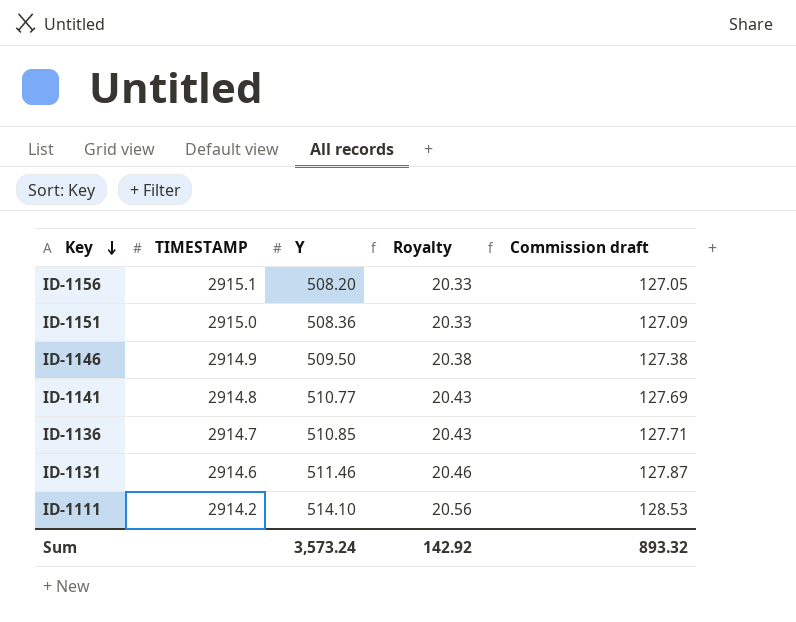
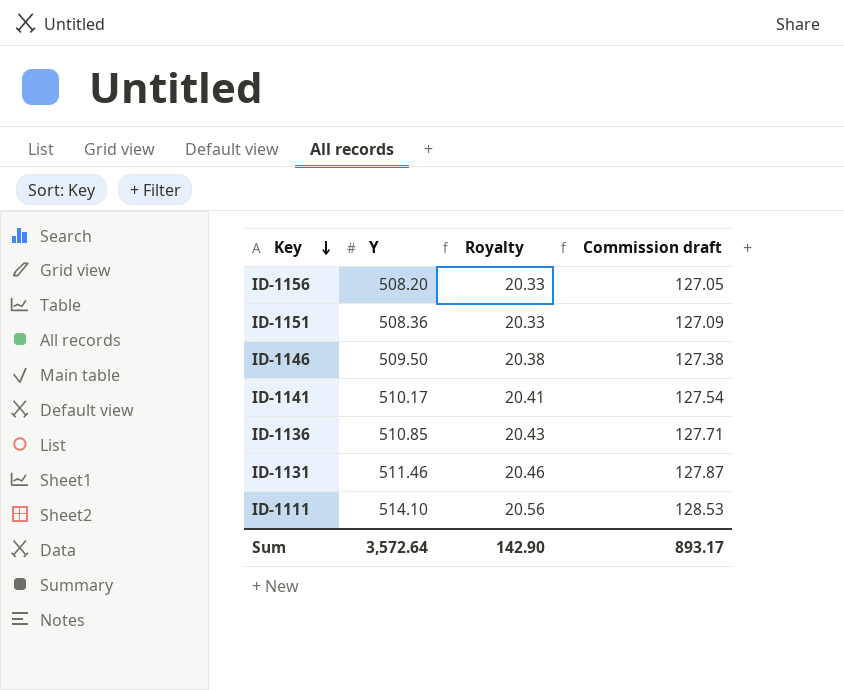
column TIMESTAMP | position: 2 -> none
ID-1141 | Y: 510.77 -> 510.17
ID-1141 | Royalty: 20.43 -> 20.41
ID-1141 | Commission draft: 127.69 -> 127.54
Sum | Y: 3,573.24 -> 3,572.64
Sum | Royalty: 142.92 -> 142.90
Sum | Commission draft: 893.32 -> 893.17

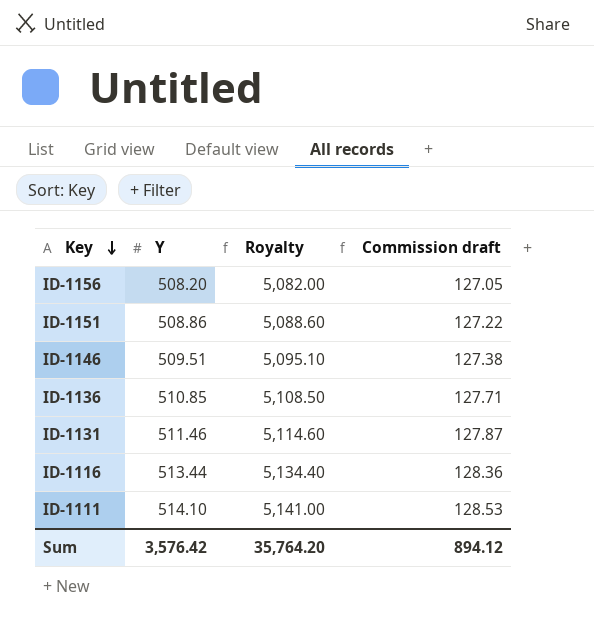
column Royalty | formula: [Y] * 0.04 -> [Y] * 10
row ID-1141: 510.17 | 20.41 | 127.54 -> none
ID-1151 | Y: 508.36 -> 508.86
ID-1151 | Commission draft: 127.09 -> 127.22
ID-1146 | Y: 509.50 -> 509.51
row ID-1116: none -> 513.44 | 5,134.40 | 128.36
Sum | Y: 3,572.64 -> 3,576.42
Sum | Royalty: 142.90 -> 35,764.20
Sum | Commission draft: 893.17 -> 894.12

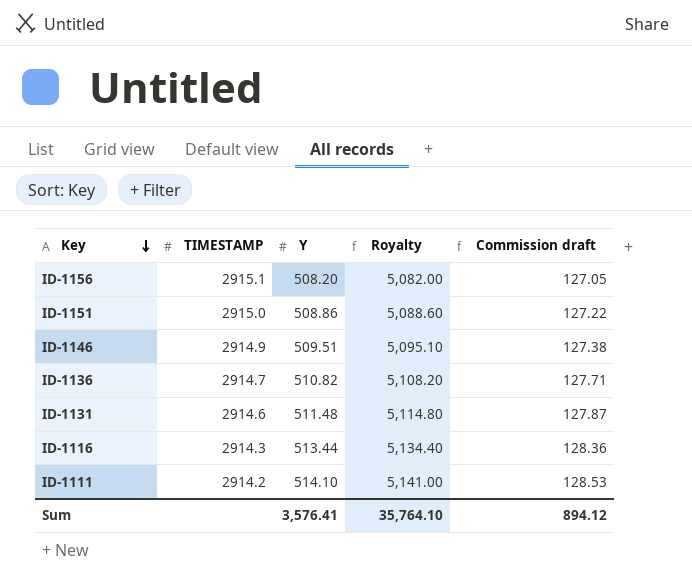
column TIMESTAMP | position: none -> 2
ID-1136 | Y: 510.85 -> 510.82
ID-1136 | Royalty: 5,108.50 -> 5,108.20
ID-1131 | Y: 511.46 -> 511.48
ID-1131 | Royalty: 5,114.60 -> 5,114.80
Sum | Y: 3,576.42 -> 3,576.41
Sum | Royalty: 35,764.20 -> 35,764.10

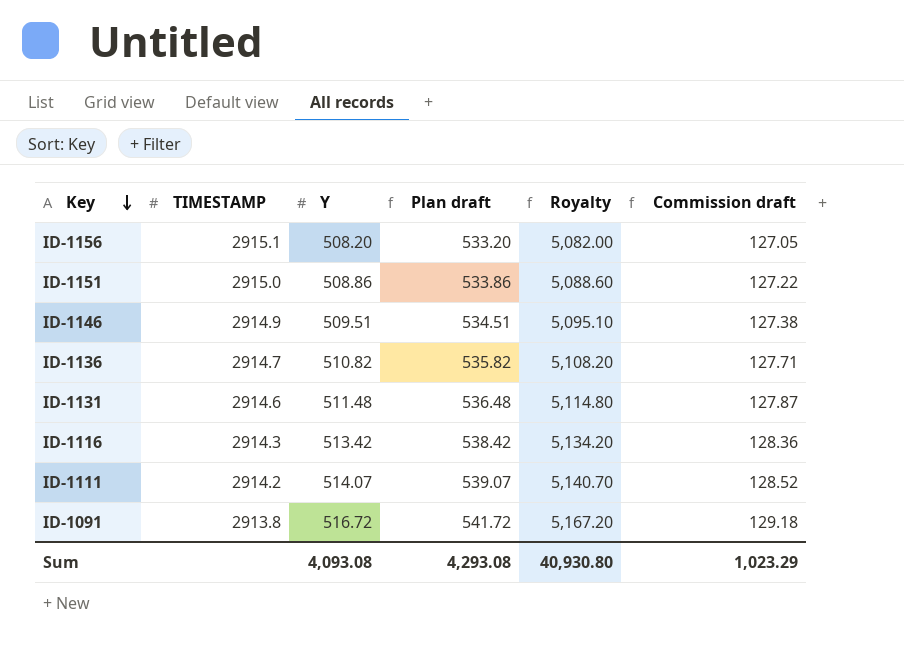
column Plan draft | formula: none -> [Y] + 25
ID-1116 | Y: 513.44 -> 513.42
ID-1116 | Royalty: 5,134.40 -> 5,134.20
ID-1111 | Y: 514.10 -> 514.07
ID-1111 | Royalty: 5,141.00 -> 5,140.70
ID-1111 | Commission draft: 128.53 -> 128.52
row ID-1091: none -> 2913.8 | 516.72 | 541.72 | 5,167.20 | 129.18
Sum | Y: 3,576.41 -> 4,093.08
Sum | Royalty: 35,764.10 -> 40,930.80
Sum | Commission draft: 894.12 -> 1,023.29

